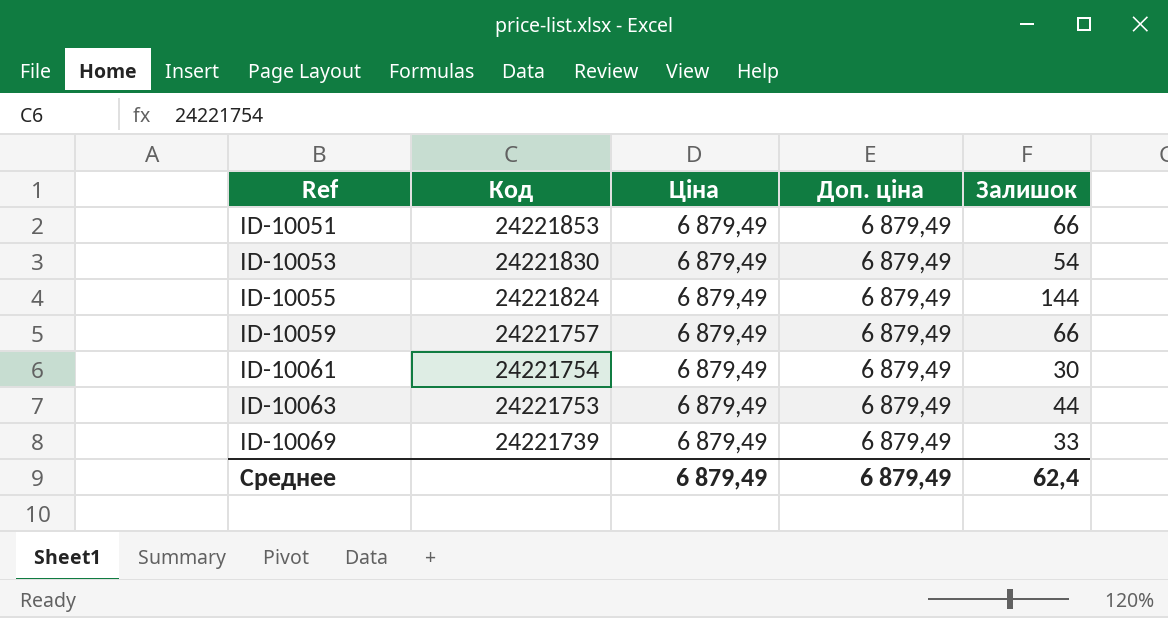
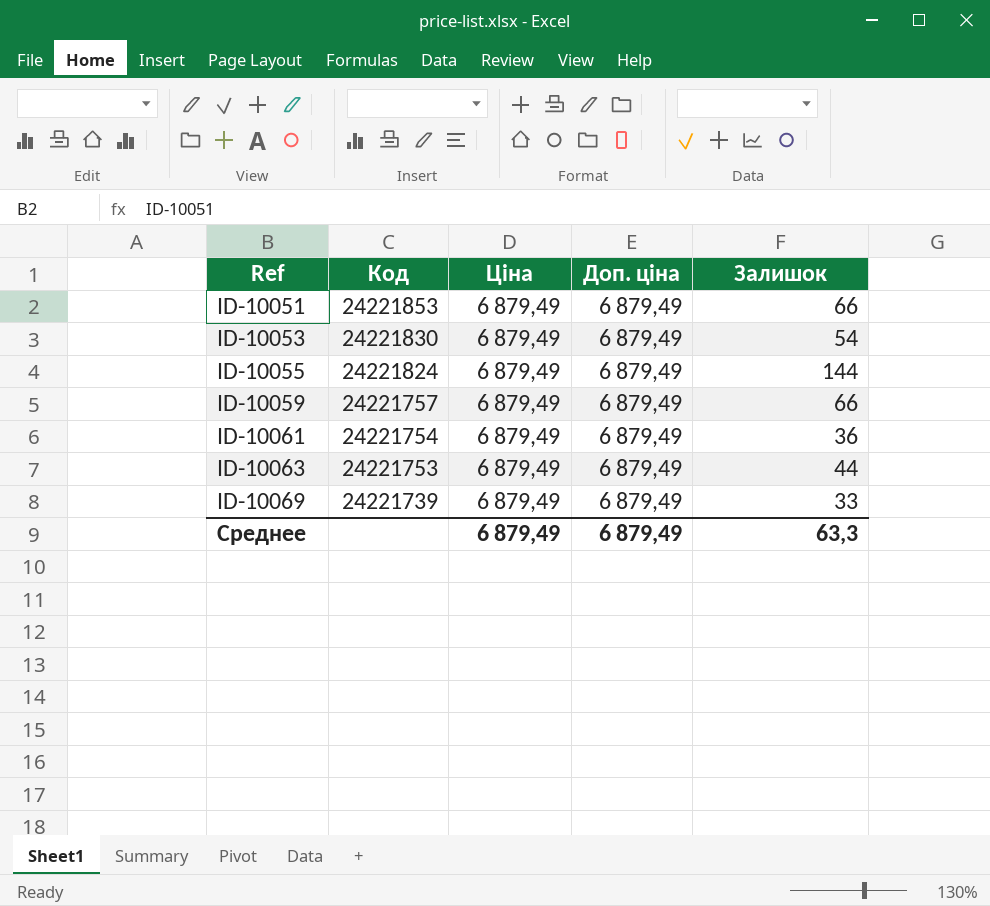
ID-10061 | Залишок: 30 -> 36
Среднее | Залишок: 62,4 -> 63,3

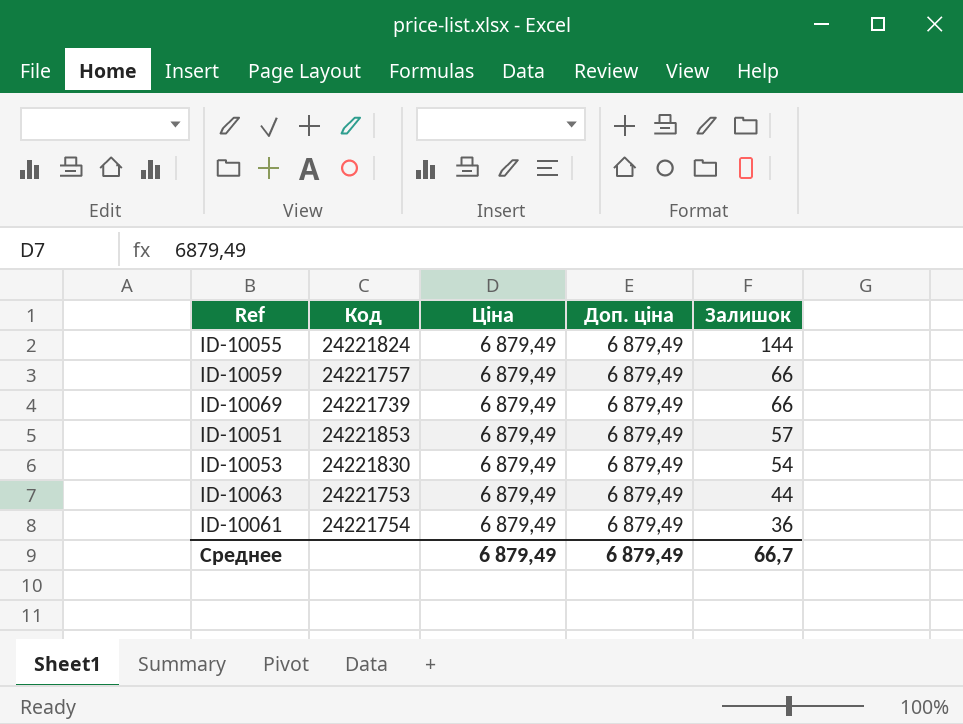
row order: Ref ascending -> Залишок descending
ID-10069 | Залишок: 33 -> 66
ID-10051 | Залишок: 66 -> 57
Среднее | Залишок: 63,3 -> 66,7

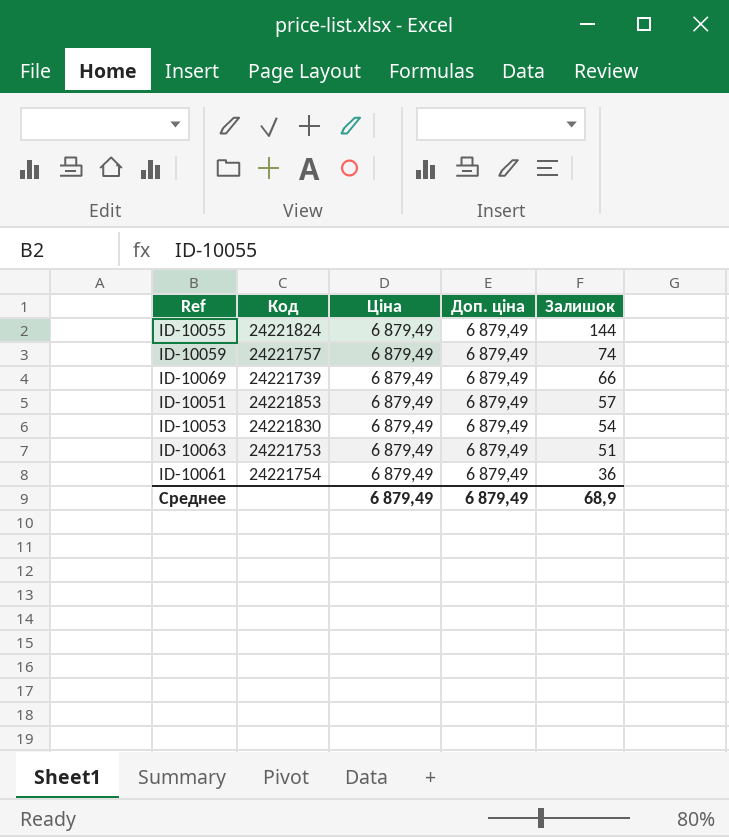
ID-10059 | Залишок: 66 -> 74
ID-10063 | Залишок: 44 -> 51
Среднее | Залишок: 66,7 -> 68,9

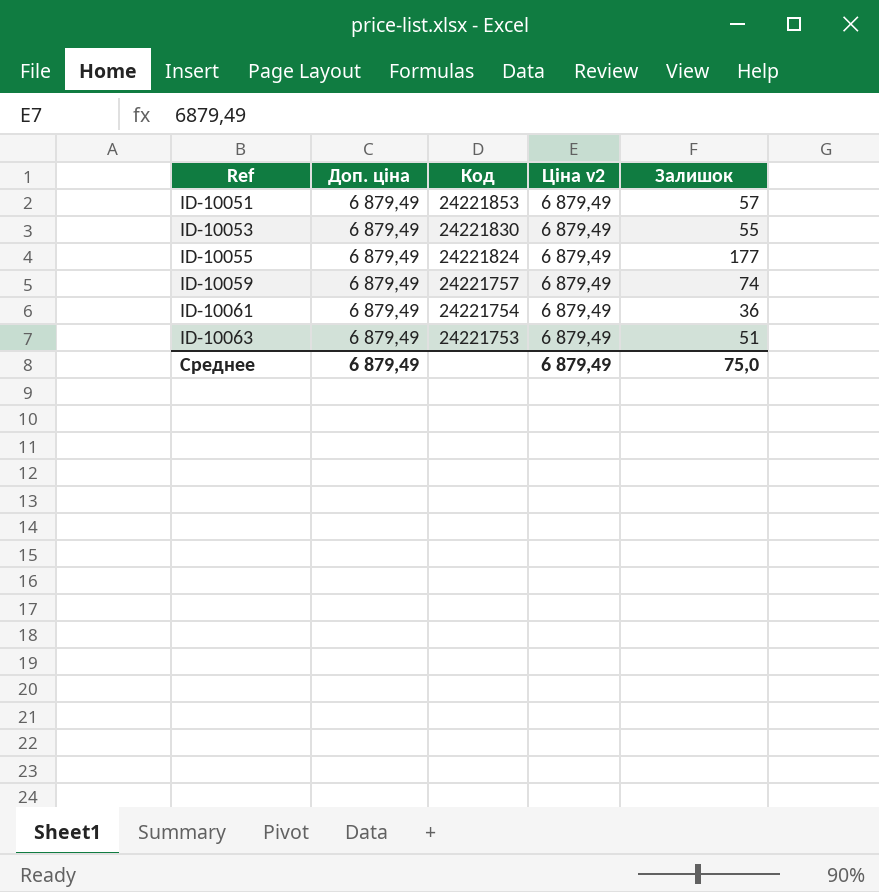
row order: Залишок descending -> Ref ascending
column Доп. ціна | position: 4 -> 2
column name: Ціна -> Ціна v2
row ID-10069: 24221739 | 6 879,49 | 6 879,49 | 66 -> none
ID-10053 | Залишок: 54 -> 55
ID-10055 | Залишок: 144 -> 177
Среднее | Залишок: 68,9 -> 75,0

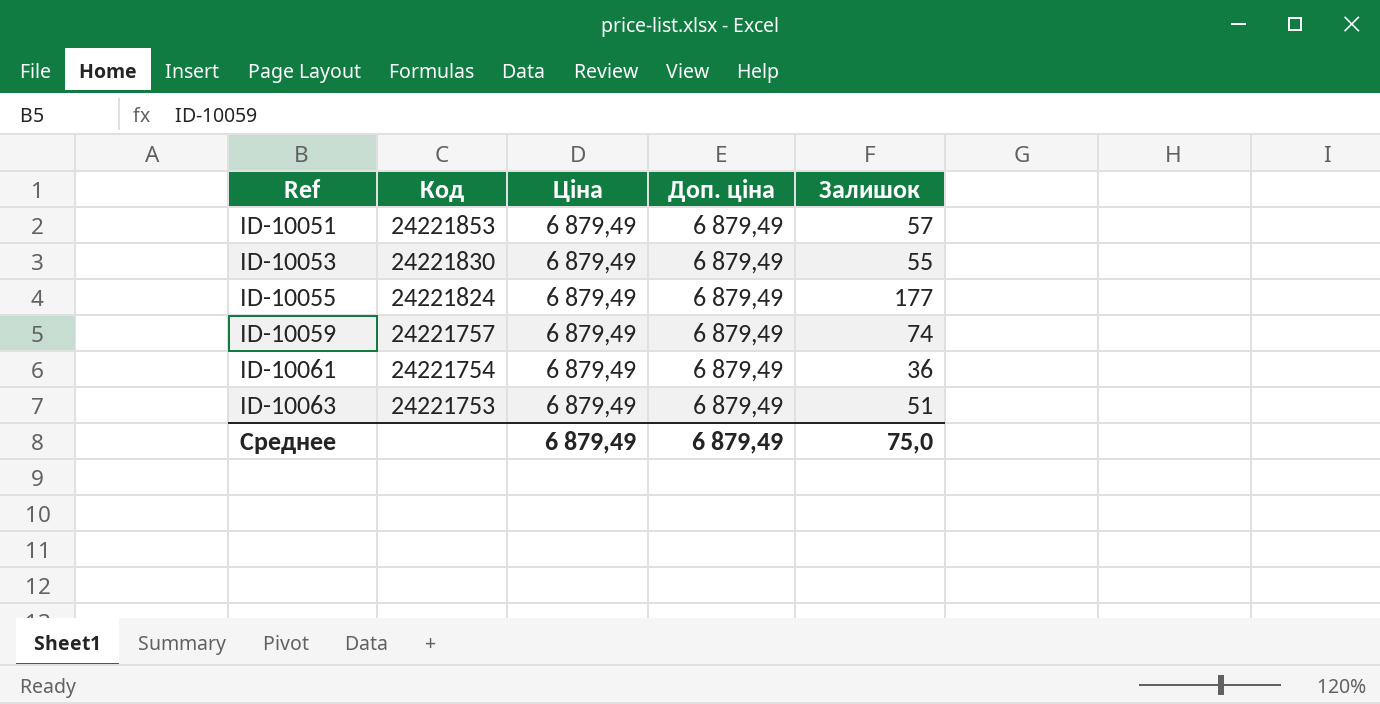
column name: Ціна v2 -> Ціна
column Доп. ціна | position: 2 -> 4

